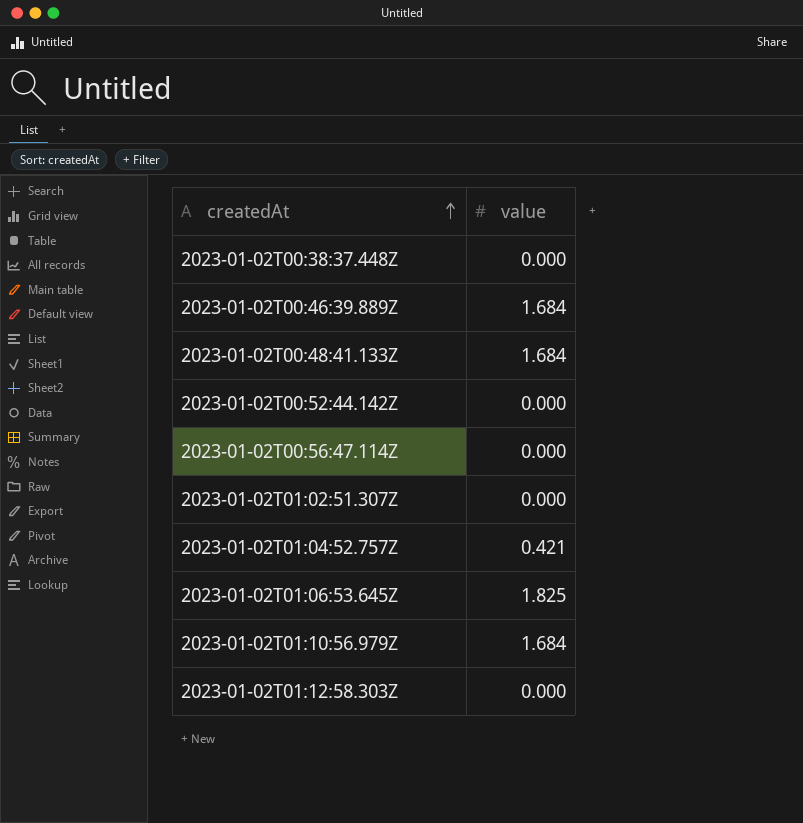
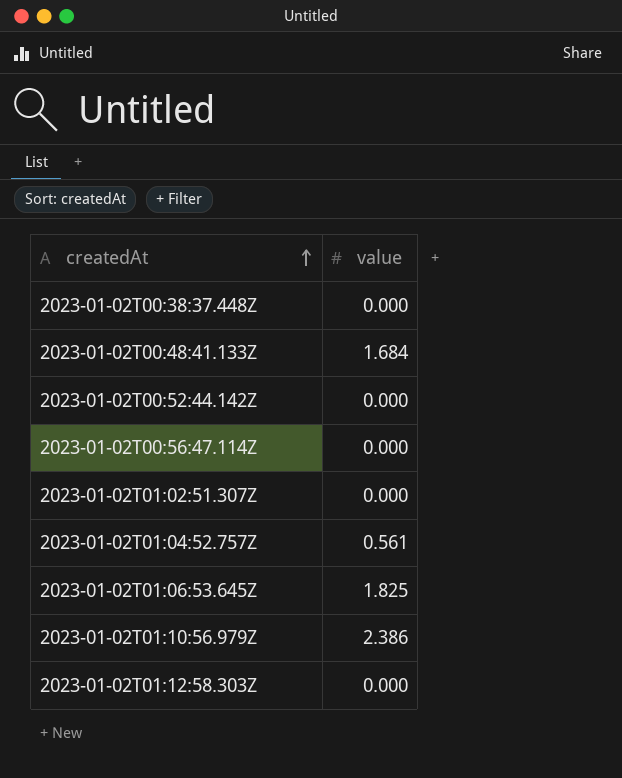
row 2023-01-02T00:46:39.889Z: 1.684 -> none
2023-01-02T01:04:52.757Z | value: 0.421 -> 0.561
2023-01-02T01:10:56.979Z | value: 1.684 -> 2.386

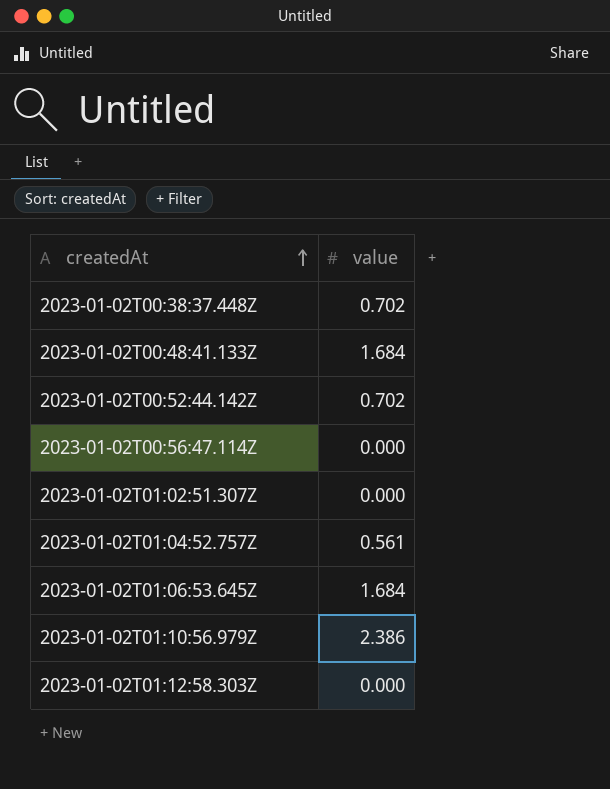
2023-01-02T00:38:37.448Z | value: 0.000 -> 0.702
2023-01-02T00:52:44.142Z | value: 0.000 -> 0.702
2023-01-02T01:06:53.645Z | value: 1.825 -> 1.684

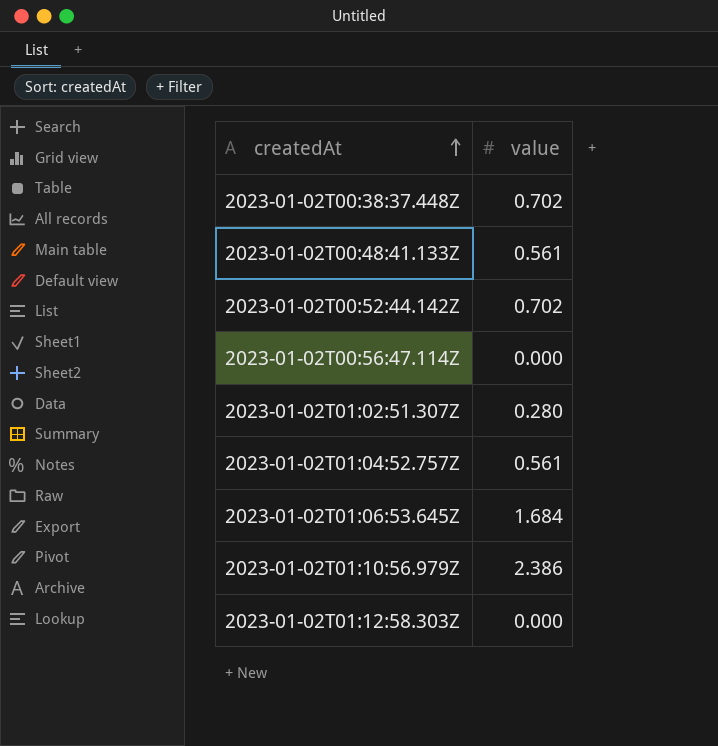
2023-01-02T00:48:41.133Z | value: 1.684 -> 0.561
2023-01-02T01:02:51.307Z | value: 0.000 -> 0.280

